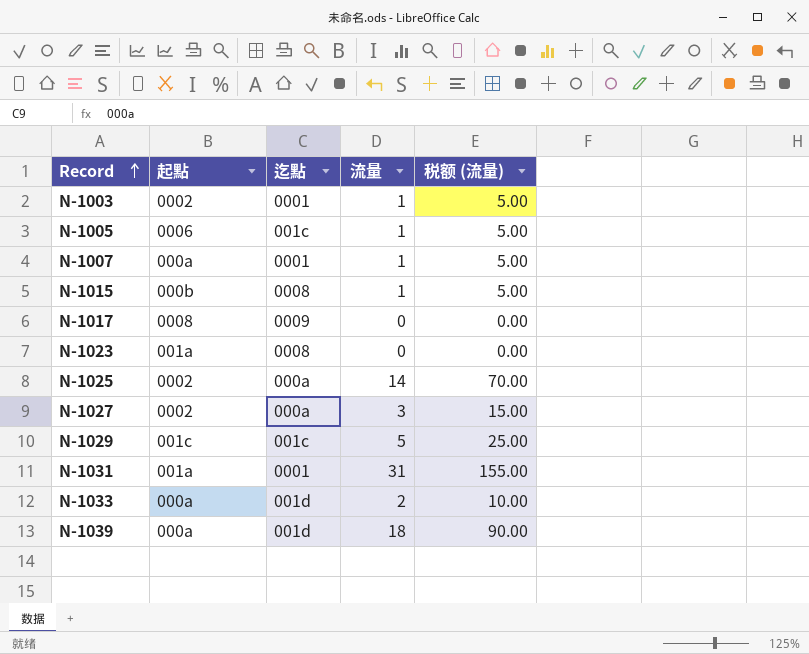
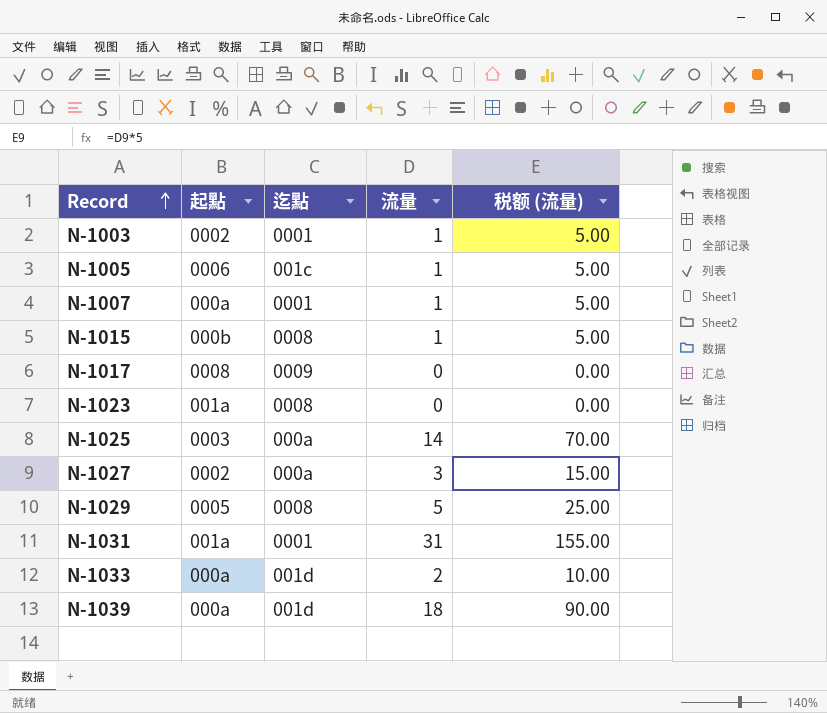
N-1025 | 起點: 0002 -> 0003
N-1029 | 起點: 001c -> 0005
N-1029 | 迄點: 001c -> 0008

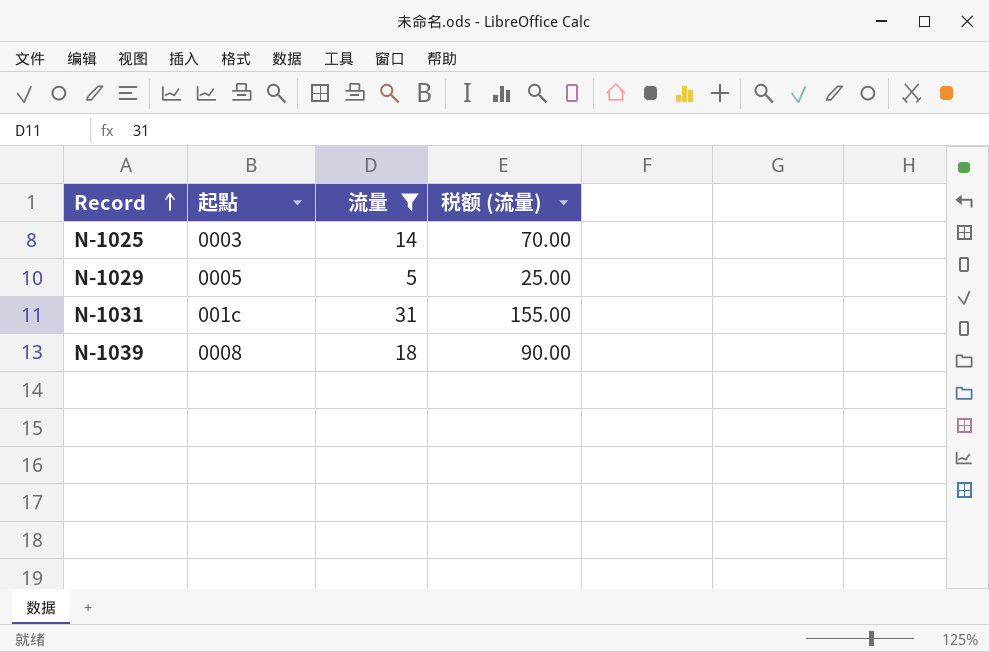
filter: none -> 流量 >= 5
column 迄點 | position: 3 -> none
N-1031 | 起點: 001a -> 001c
N-1039 | 起點: 000a -> 0008

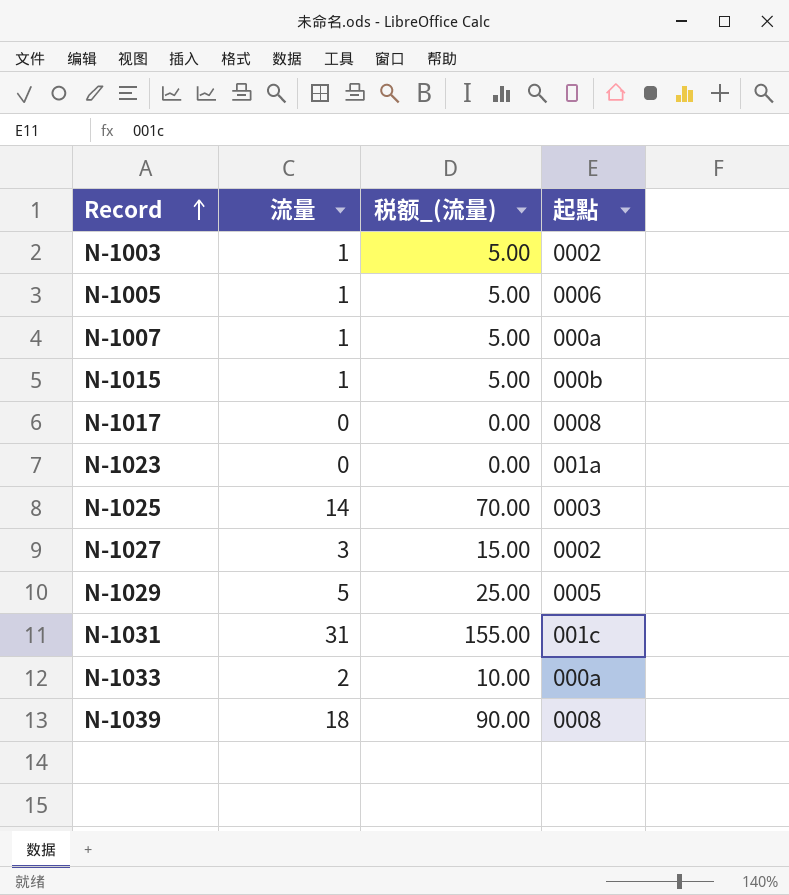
filter: 流量 >= 5 -> none
column name: 税额 (流量) -> 税额_(流量)
column 起點 | position: 2 -> 4

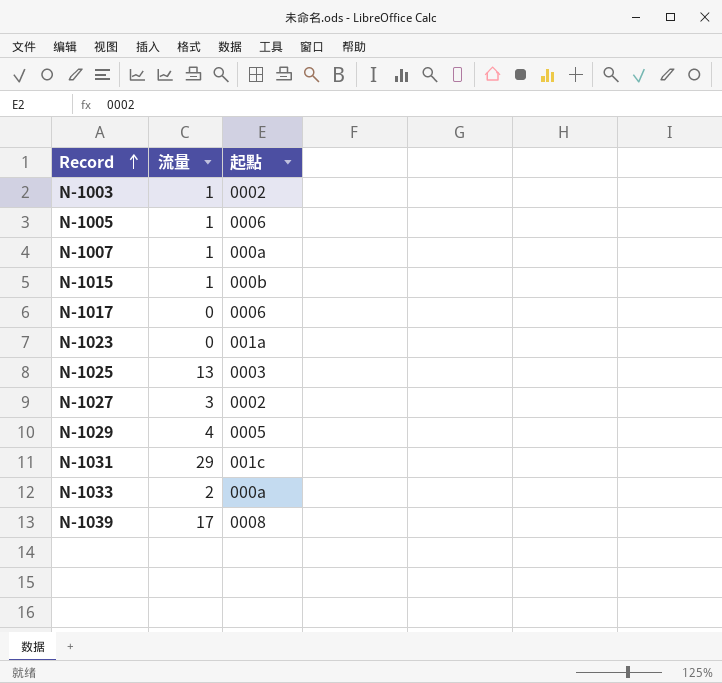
column 税额_(流量) | formula: [流量] * 5 -> none
N-1017 | 起點: 0008 -> 0006
N-1025 | 流量: 14 -> 13
N-1029 | 流量: 5 -> 4
N-1031 | 流量: 31 -> 29
N-1039 | 流量: 18 -> 17

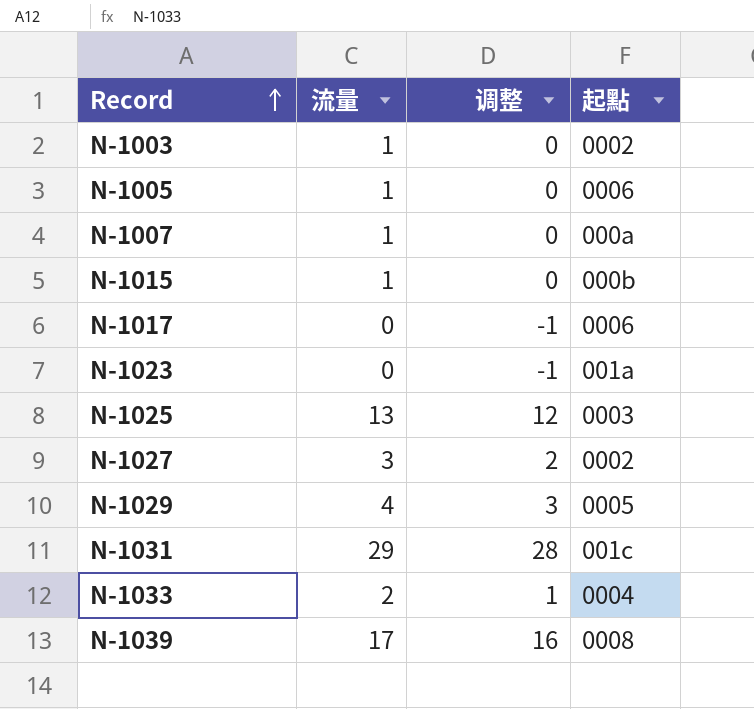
column 调整 | formula: none -> [流量] - 1
N-1033 | 起點: 000a -> 0004

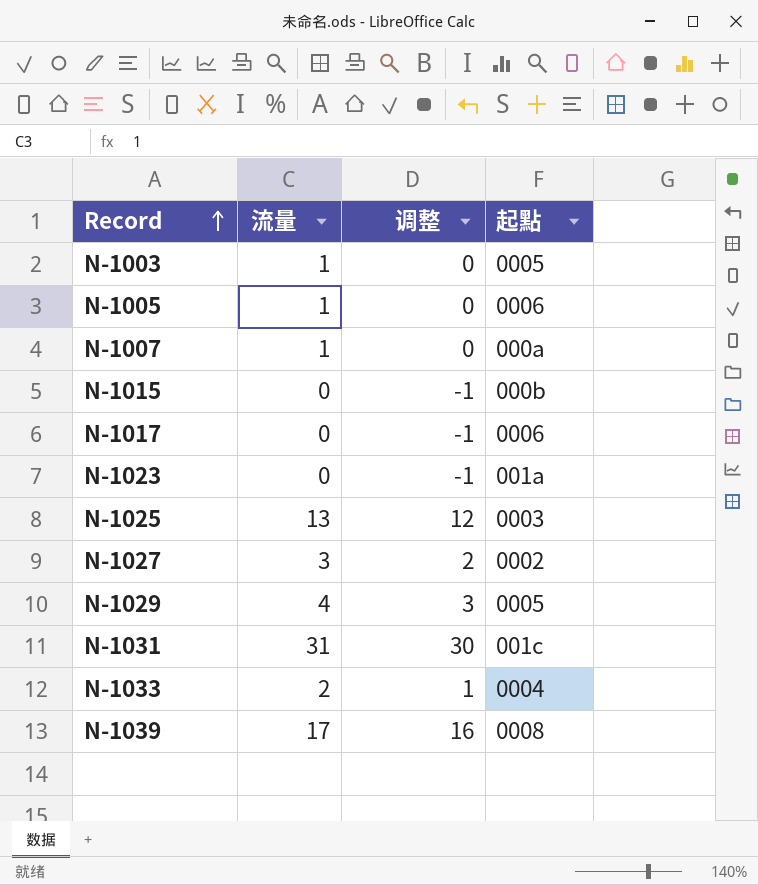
N-1003 | 起點: 0002 -> 0005
N-1015 | 流量: 1 -> 0
N-1015 | 调整: 0 -> -1
N-1031 | 流量: 29 -> 31
N-1031 | 调整: 28 -> 30

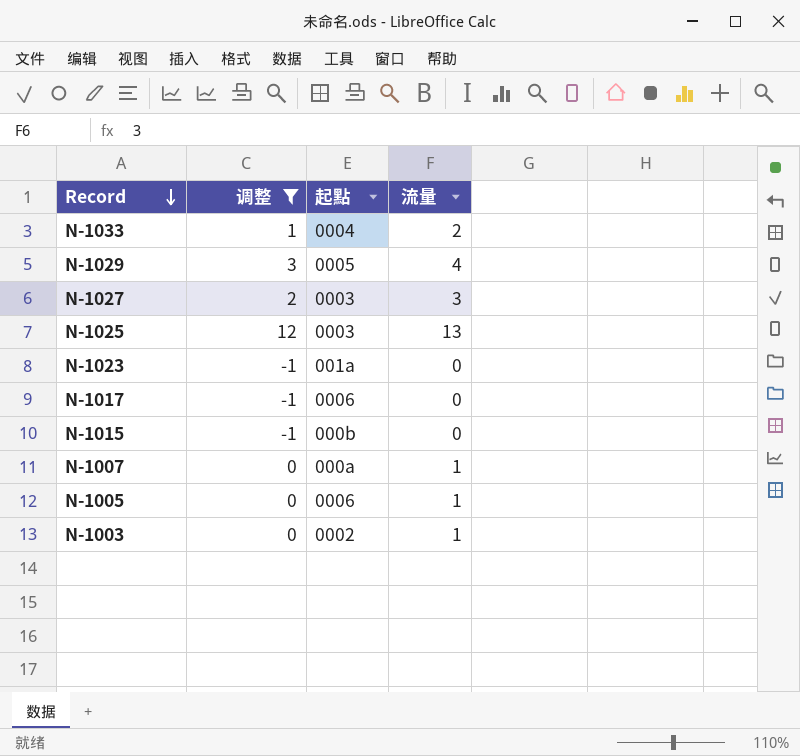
filter: none -> 调整 <= 12
row order: Record ascending -> Record descending
column 流量 | position: 2 -> 4
N-1027 | 起點: 0002 -> 0003
N-1003 | 起點: 0005 -> 0002

